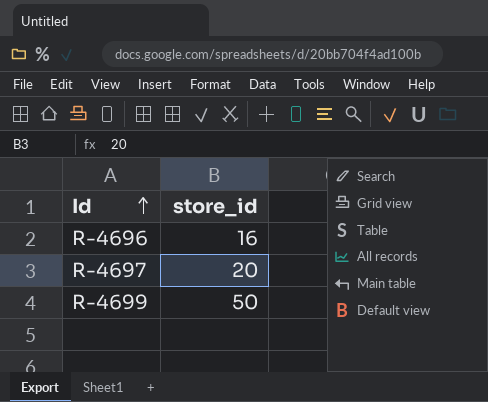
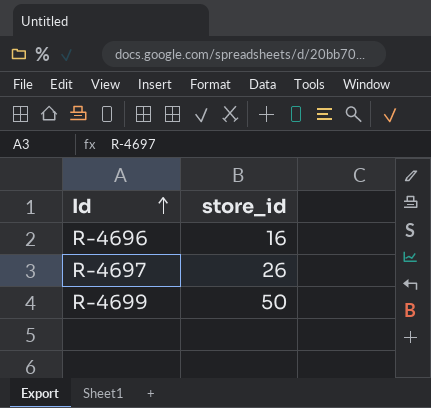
R-4697 | store_id: 20 -> 26

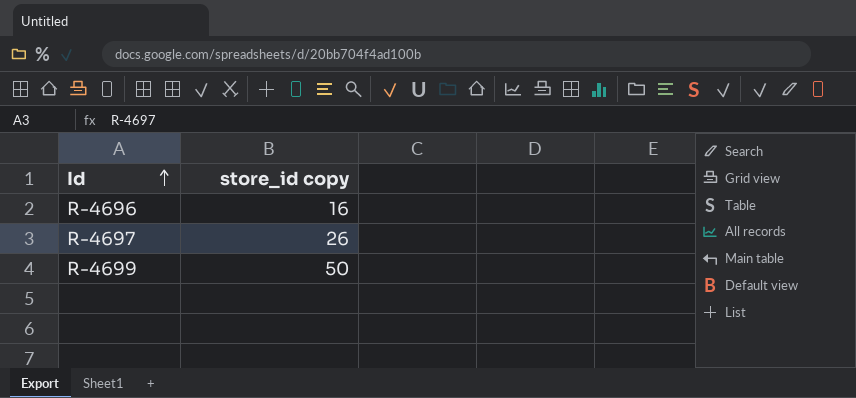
column name: store_id -> store_id copy

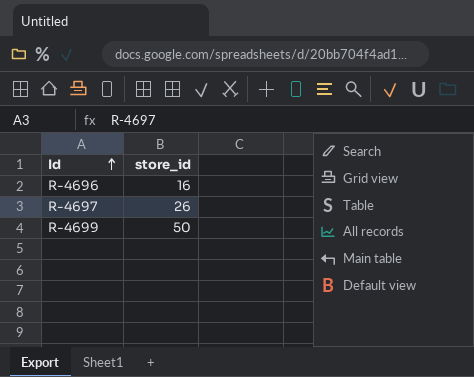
column name: store_id copy -> store_id

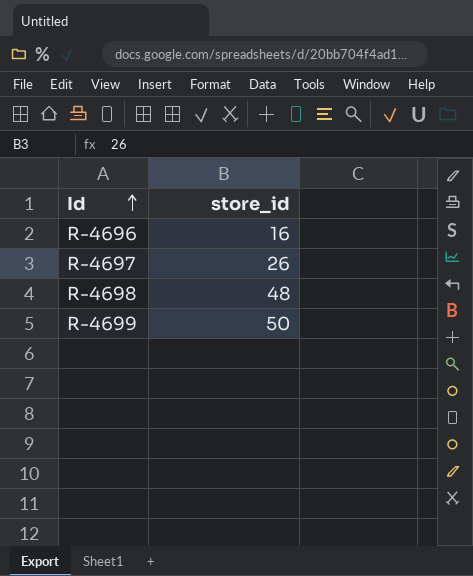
row R-4698: none -> 48

